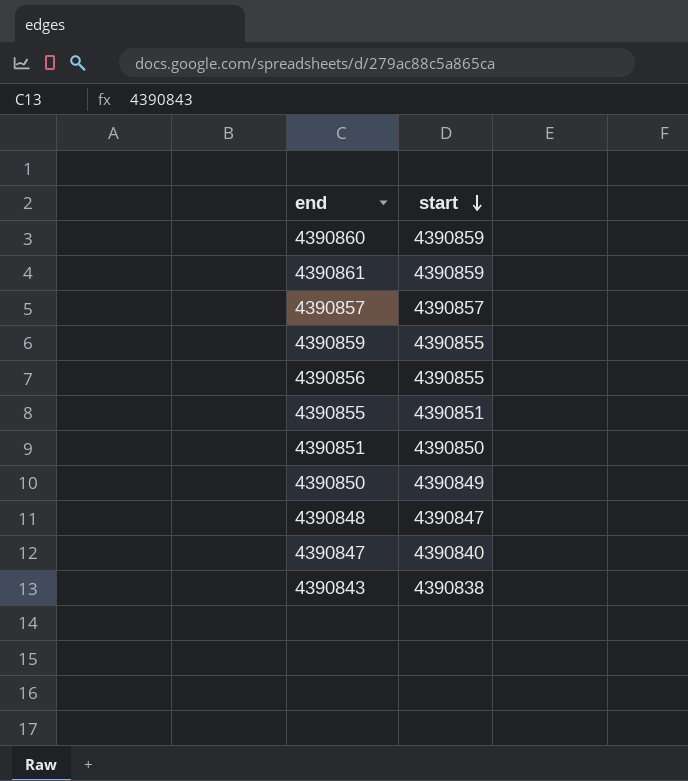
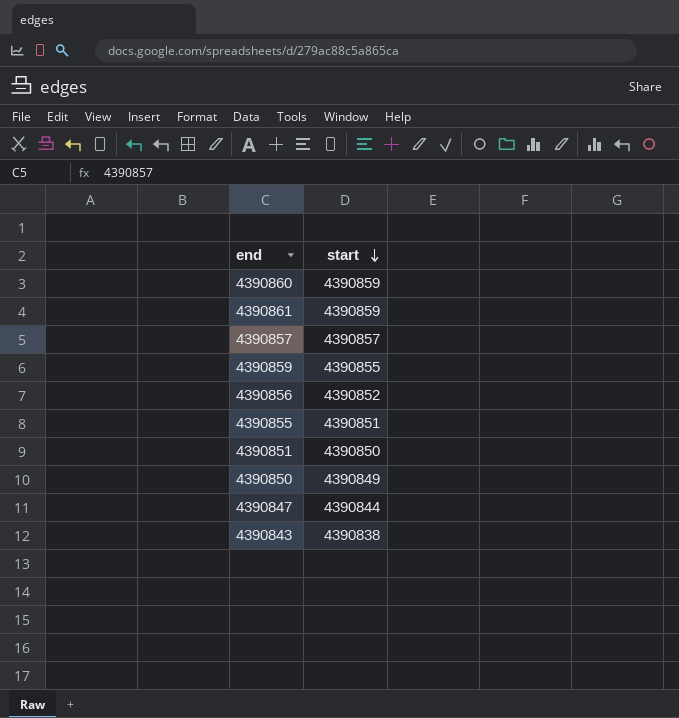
row 4390848: 4390847 -> none
4390856 | start: 4390855 -> 4390852
4390847 | start: 4390840 -> 4390844

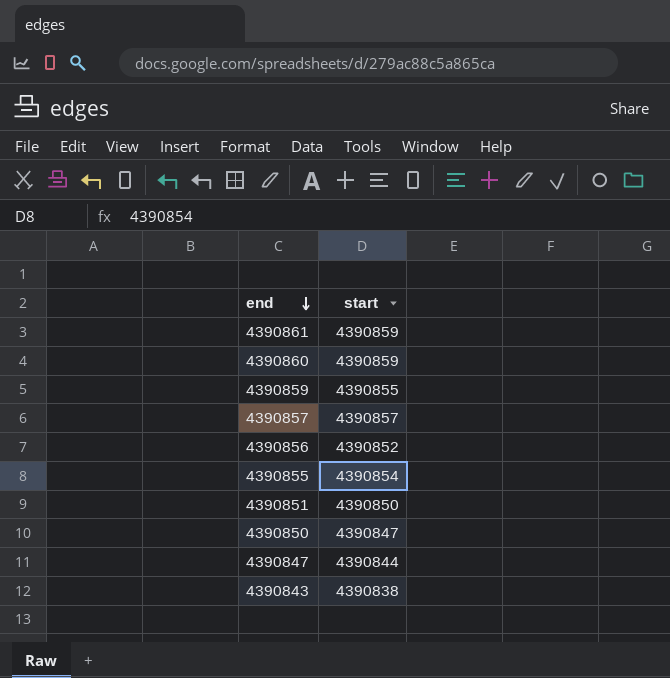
row order: start descending -> end descending
4390855 | start: 4390851 -> 4390854
4390850 | start: 4390849 -> 4390847

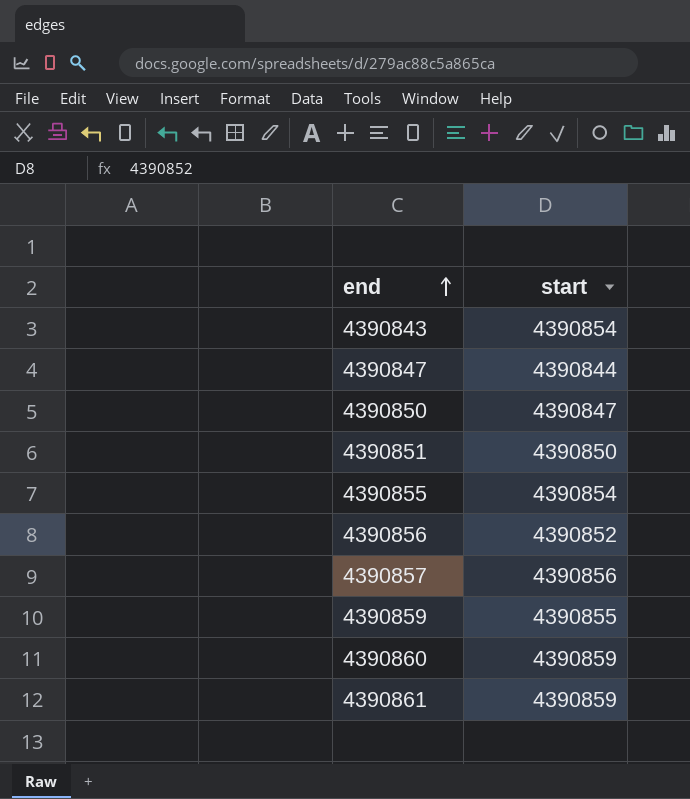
row order: end descending -> end ascending
4390843 | start: 4390838 -> 4390854
4390857 | start: 4390857 -> 4390856

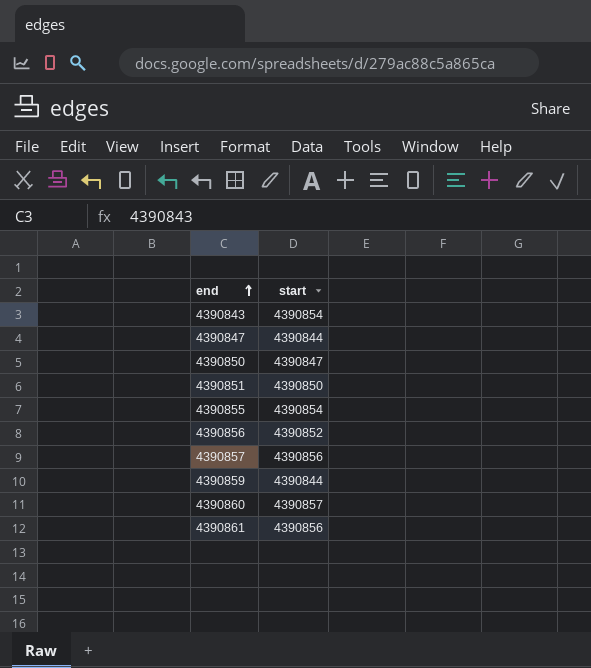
4390859 | start: 4390855 -> 4390844
4390860 | start: 4390859 -> 4390857
4390861 | start: 4390859 -> 4390856

